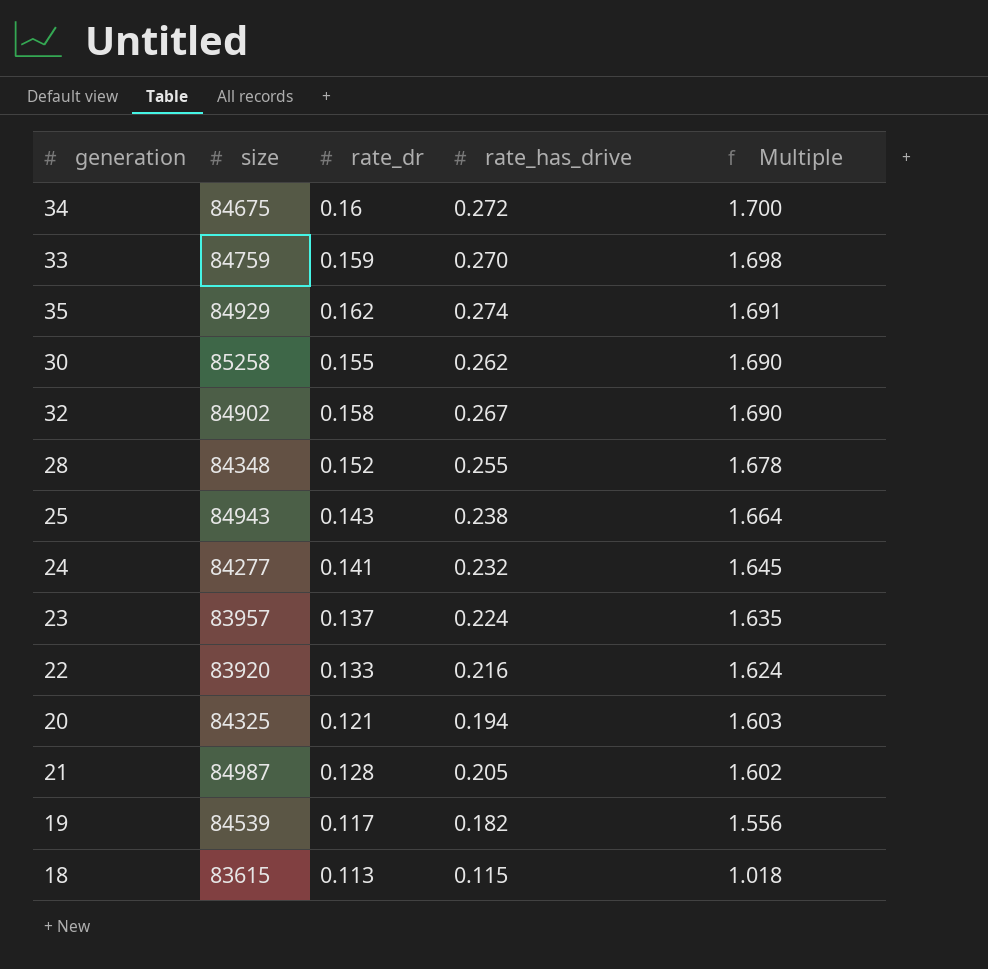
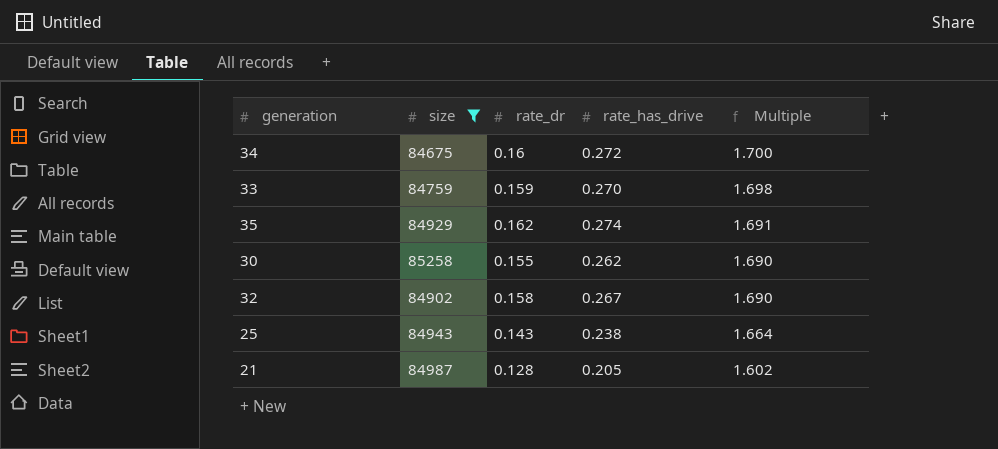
filter: none -> size >= 84675

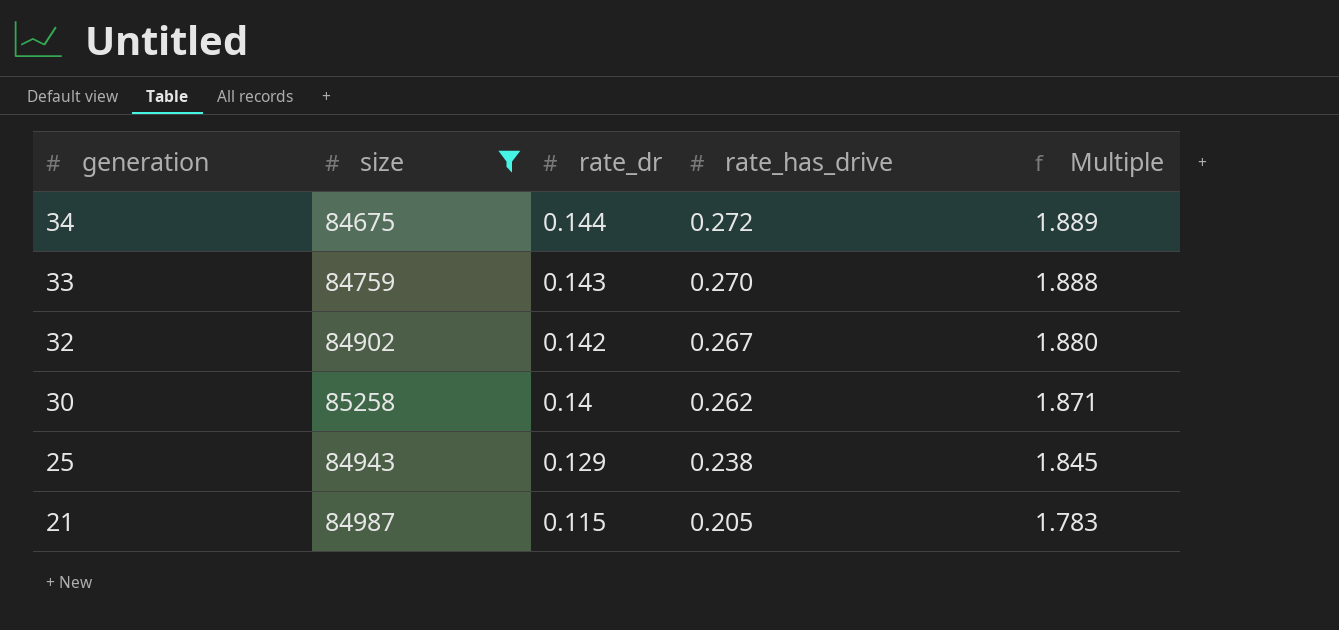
row order: Multiple descending -> generation descending
row 35: 84929 | 0.162 | 0.274 | 1.691 -> none
34 | rate_dr: 0.16 -> 0.144
34 | Multiple: 1.700 -> 1.889
33 | rate_dr: 0.159 -> 0.143
33 | Multiple: 1.698 -> 1.888
32 | rate_dr: 0.158 -> 0.142
32 | Multiple: 1.690 -> 1.880
30 | rate_dr: 0.155 -> 0.14
30 | Multiple: 1.690 -> 1.871
25 | rate_dr: 0.143 -> 0.129
25 | Multiple: 1.664 -> 1.845
21 | rate_dr: 0.128 -> 0.115
21 | Multiple: 1.602 -> 1.783

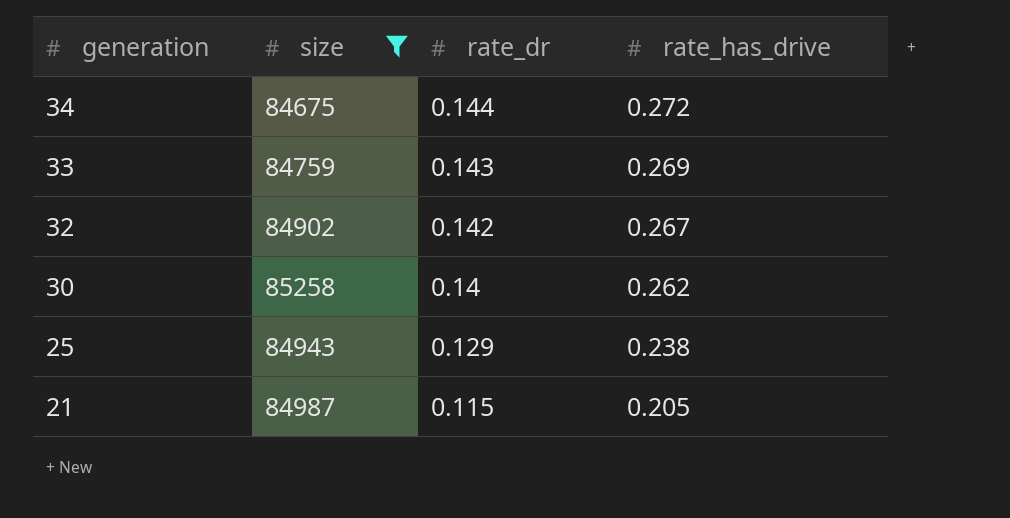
column Multiple | formula: [rate_has_drive] / [rate_dr] -> none
33 | rate_has_drive: 0.270 -> 0.269

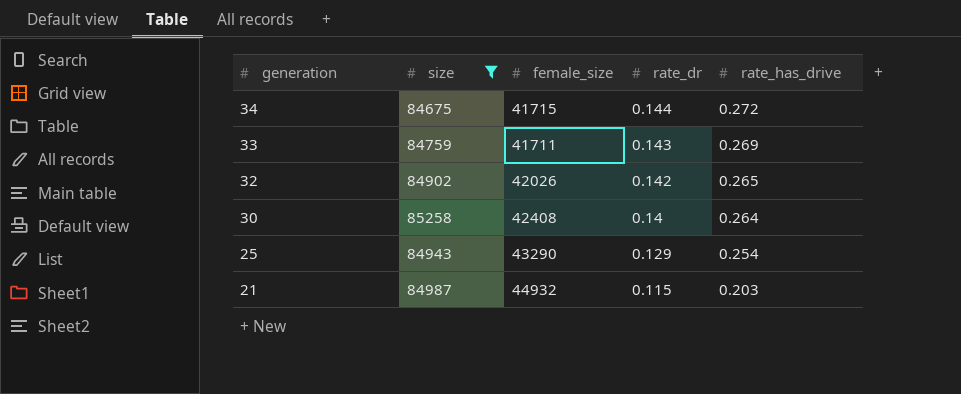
column female_size | position: none -> 3
32 | rate_has_drive: 0.267 -> 0.265
30 | rate_has_drive: 0.262 -> 0.264
25 | rate_has_drive: 0.238 -> 0.254
21 | rate_has_drive: 0.205 -> 0.203

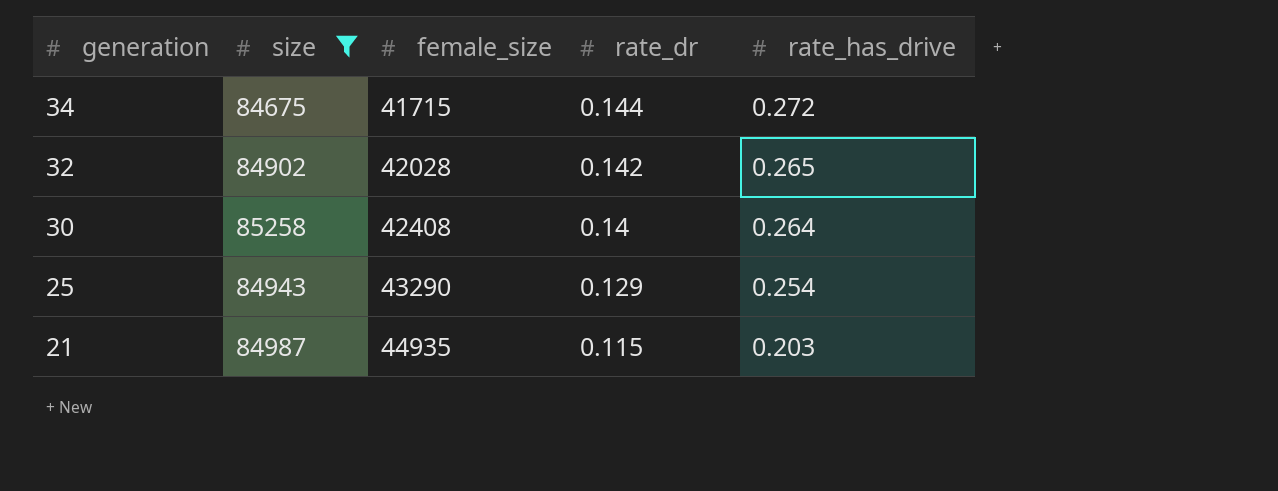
row 33: 84759 | 41711 | 0.143 | 0.269 -> none
32 | female_size: 42026 -> 42028
21 | female_size: 44932 -> 44935

